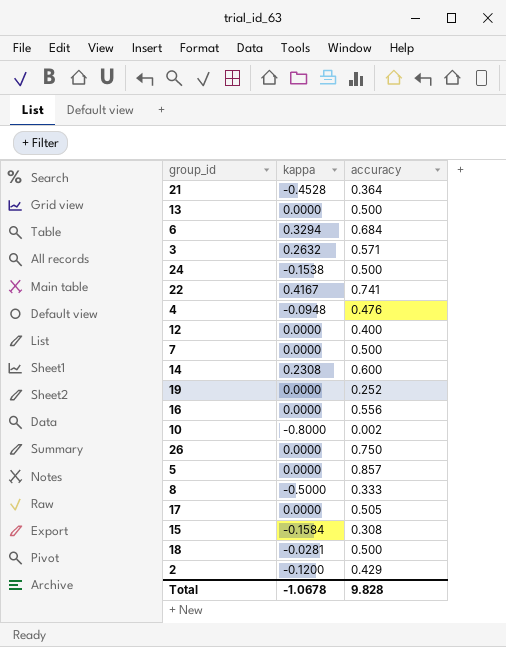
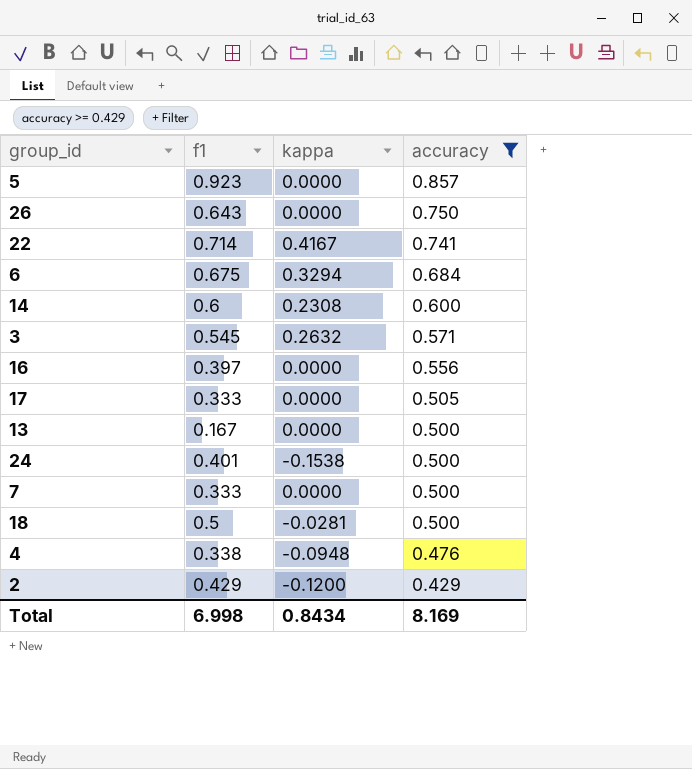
filter: none -> accuracy >= 0.429
row order: none -> accuracy descending
column f1 | position: none -> 2
Total | kappa: -1.0678 -> 0.8434
Total | accuracy: 9.828 -> 8.169

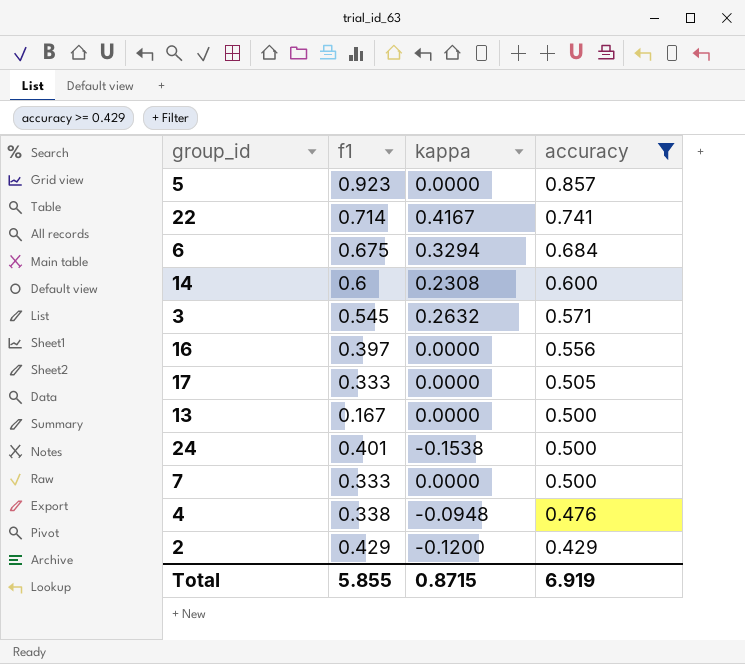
row 26: 0.643 | 0.0000 | 0.750 -> none
row 18: 0.5 | -0.0281 | 0.500 -> none
Total | f1: 6.998 -> 5.855
Total | kappa: 0.8434 -> 0.8715
Total | accuracy: 8.169 -> 6.919

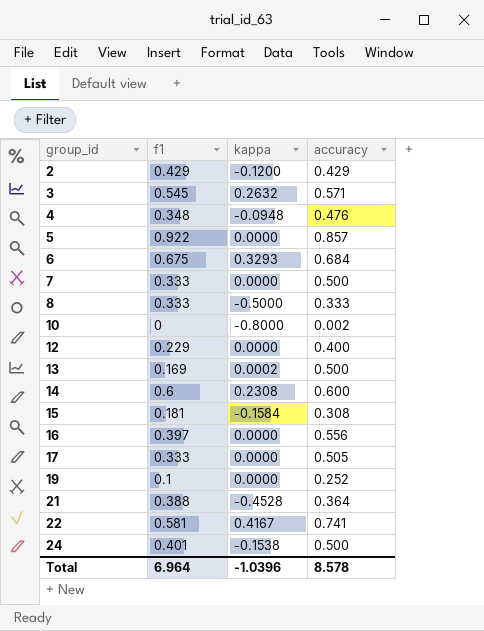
filter: accuracy >= 0.429 -> none
row order: accuracy descending -> group_id ascending
4 | f1: 0.338 -> 0.348
5 | f1: 0.923 -> 0.922
6 | kappa: 0.3294 -> 0.3293
13 | f1: 0.167 -> 0.169
13 | kappa: 0.0000 -> 0.0002
22 | f1: 0.714 -> 0.581
Total | f1: 5.855 -> 6.964
Total | kappa: 0.8715 -> -1.0396
Total | accuracy: 6.919 -> 8.578

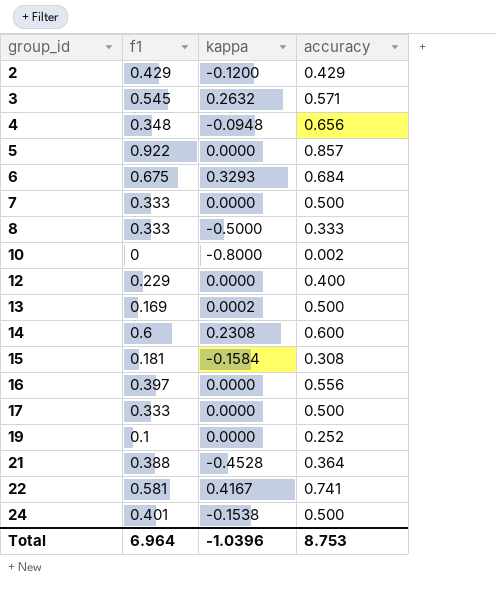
4 | accuracy: 0.476 -> 0.656
17 | accuracy: 0.505 -> 0.500
Total | accuracy: 8.578 -> 8.753

